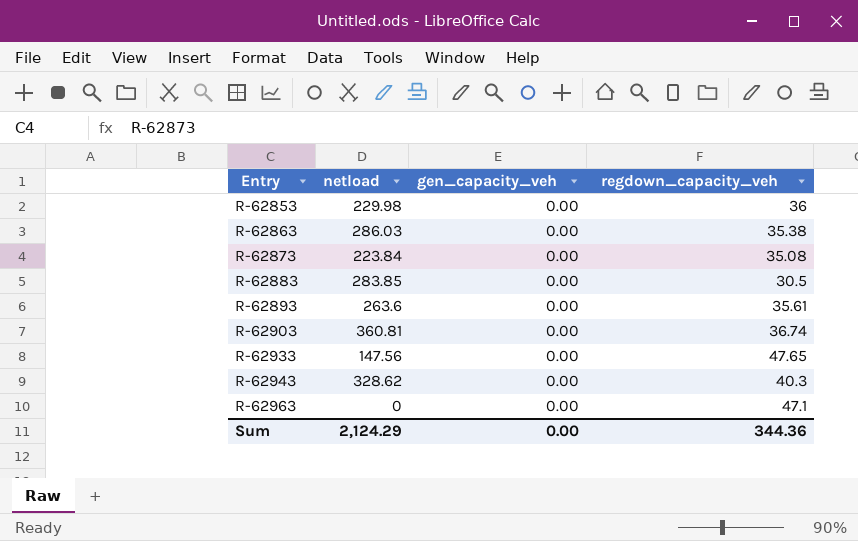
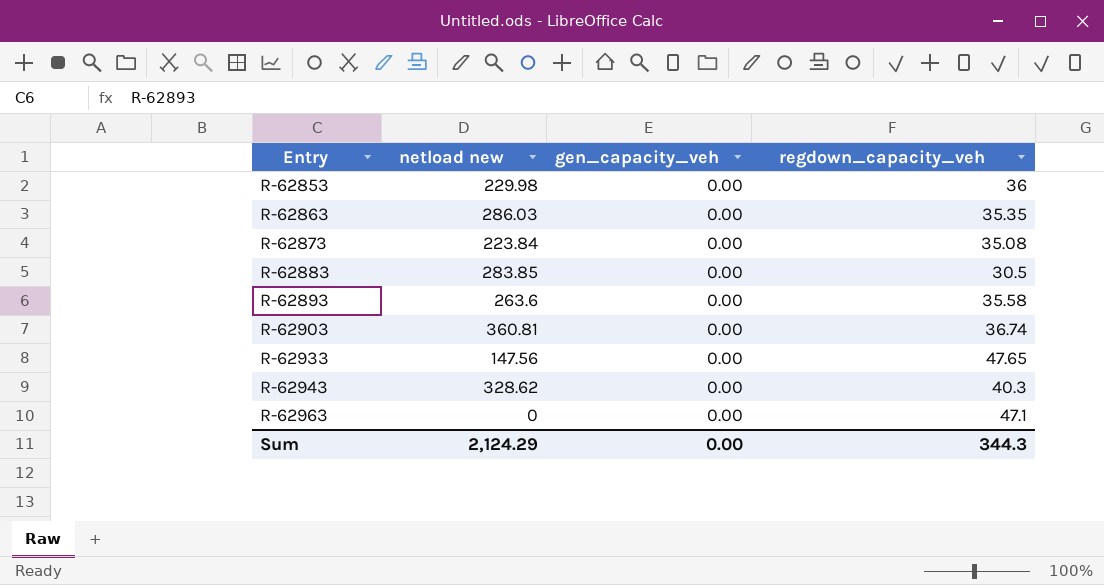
column name: netload -> netload new
R-62863 | regdown_capacity_veh: 35.38 -> 35.35
R-62893 | regdown_capacity_veh: 35.61 -> 35.58
Sum | regdown_capacity_veh: 344.36 -> 344.3

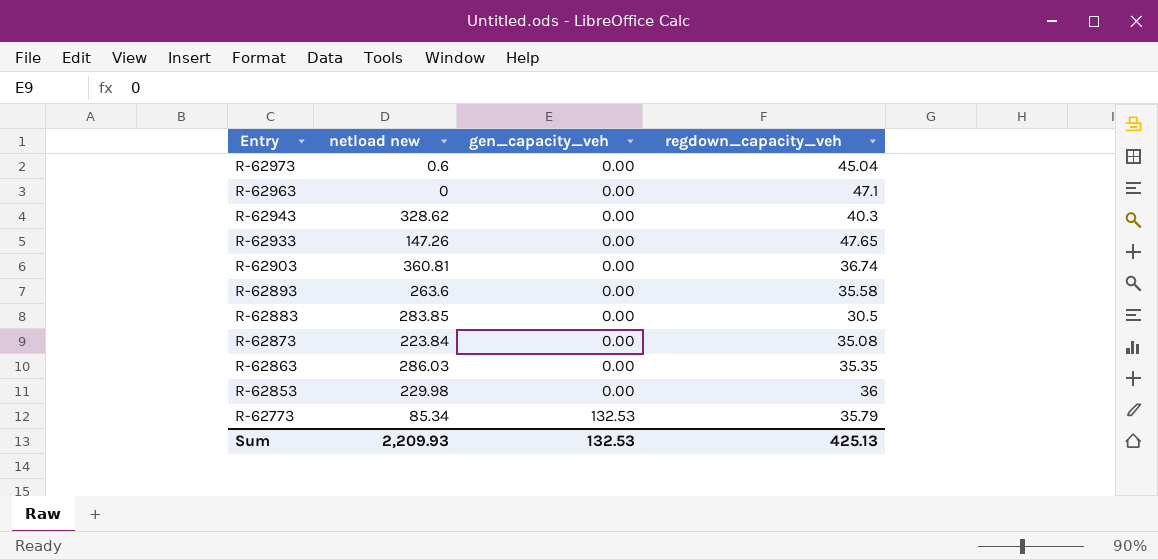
row order: Entry ascending -> Entry descending
row R-62973: none -> 0.6 | 0.00 | 45.04
R-62933 | netload new: 147.56 -> 147.26
row R-62773: none -> 85.34 | 132.53 | 35.79
Sum | netload new: 2,124.29 -> 2,209.93
Sum | gen_capacity_veh: 0.00 -> 132.53
Sum | regdown_capacity_veh: 344.3 -> 425.13

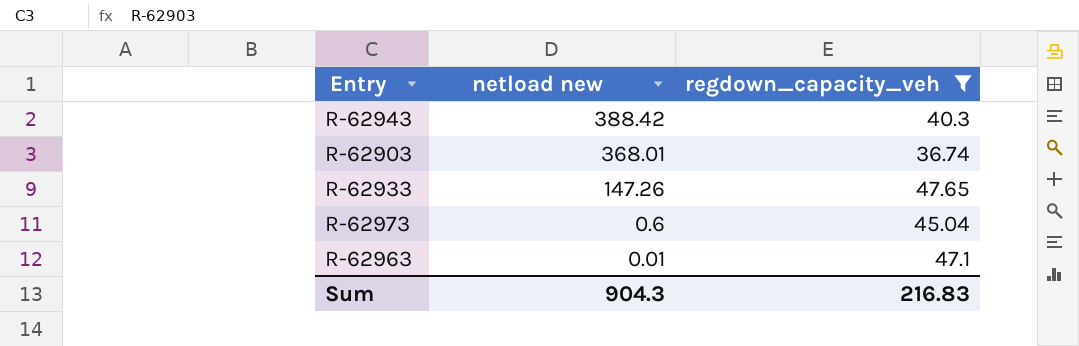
filter: none -> regdown_capacity_veh >= 36.74
row order: Entry descending -> netload new descending
column gen_capacity_veh | position: 3 -> none
R-62943 | netload new: 328.62 -> 388.42
R-62903 | netload new: 360.81 -> 368.01
R-62963 | netload new: 0 -> 0.01
Sum | netload new: 2,209.93 -> 904.3
Sum | regdown_capacity_veh: 425.13 -> 216.83

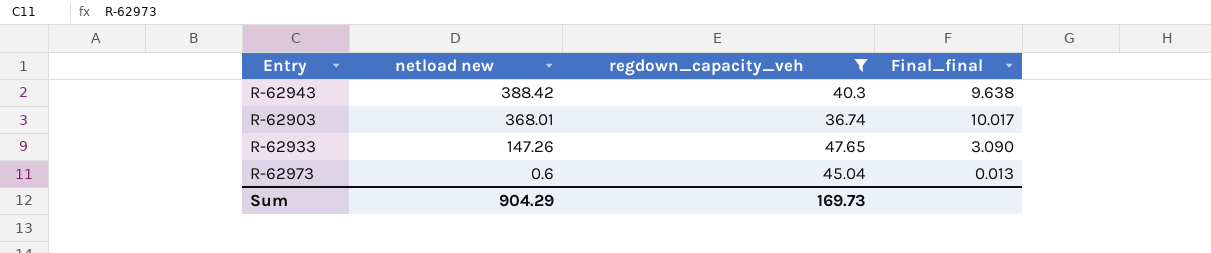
column Final_final | formula: none -> [netload new] / [regdown_capacity_veh]
row R-62963: 0.01 | 47.1 -> none
Sum | netload new: 904.3 -> 904.29
Sum | regdown_capacity_veh: 216.83 -> 169.73

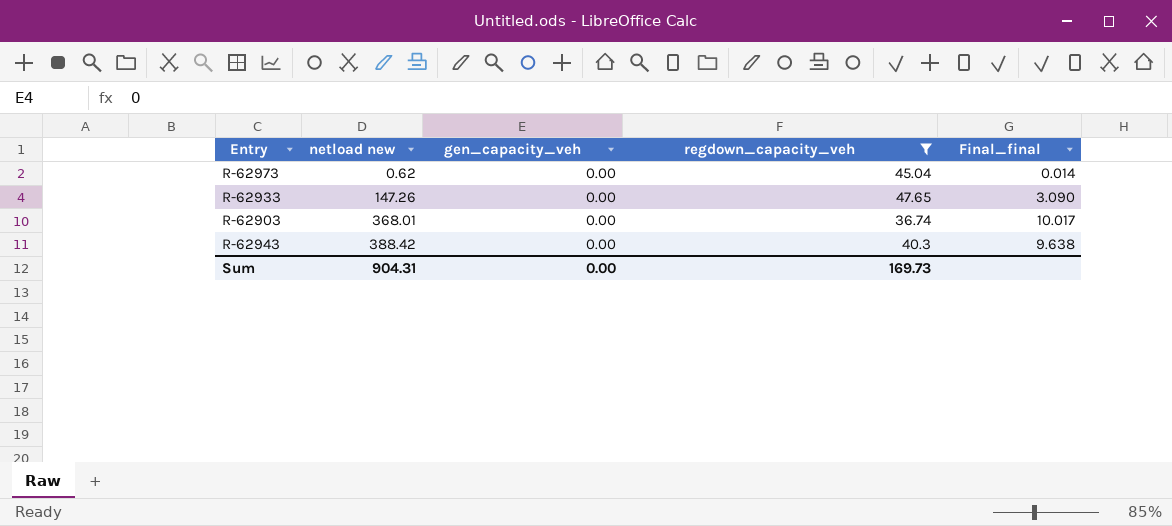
row order: netload new descending -> netload new ascending
column gen_capacity_veh | position: none -> 3
R-62973 | netload new: 0.6 -> 0.62
R-62973 | Final_final: 0.013 -> 0.014
Sum | netload new: 904.29 -> 904.31

